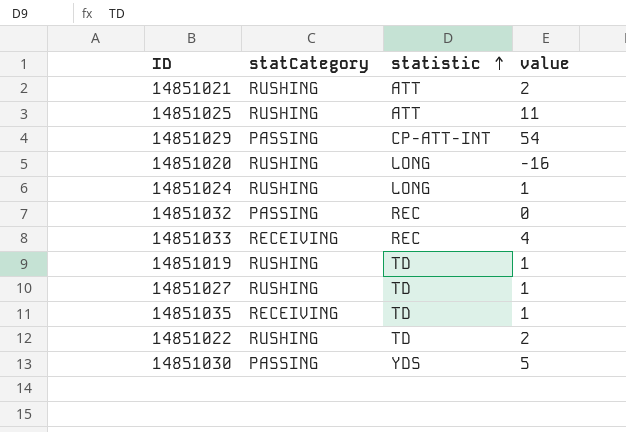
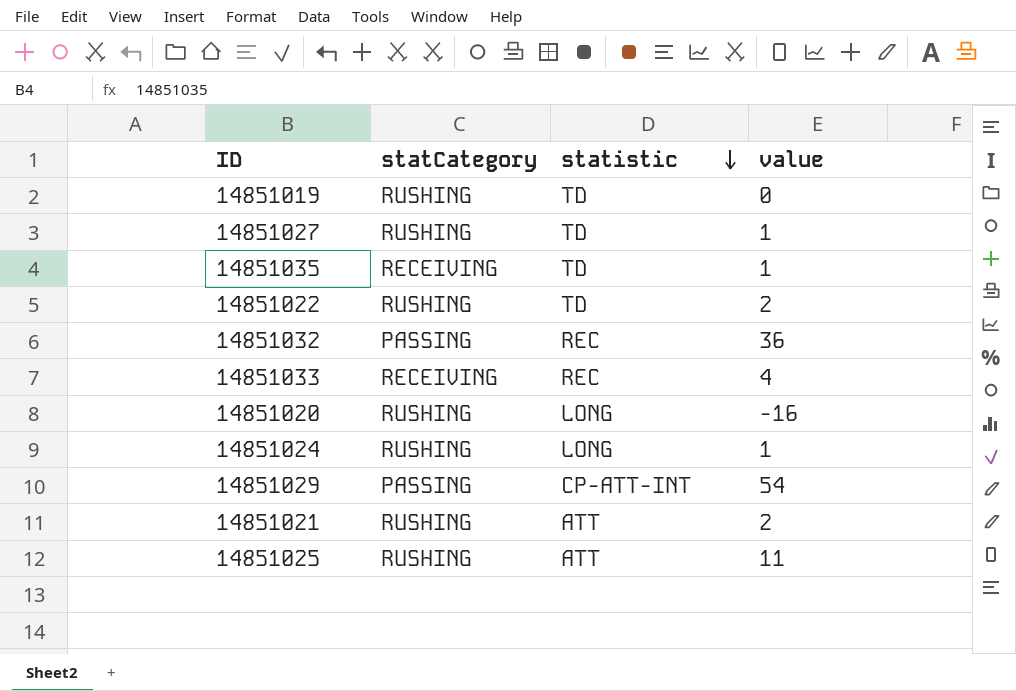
row order: statistic ascending -> statistic descending
row 14851030: PASSING | YDS | 5 -> none
14851019 | value: 1 -> 0
14851032 | value: 0 -> 36

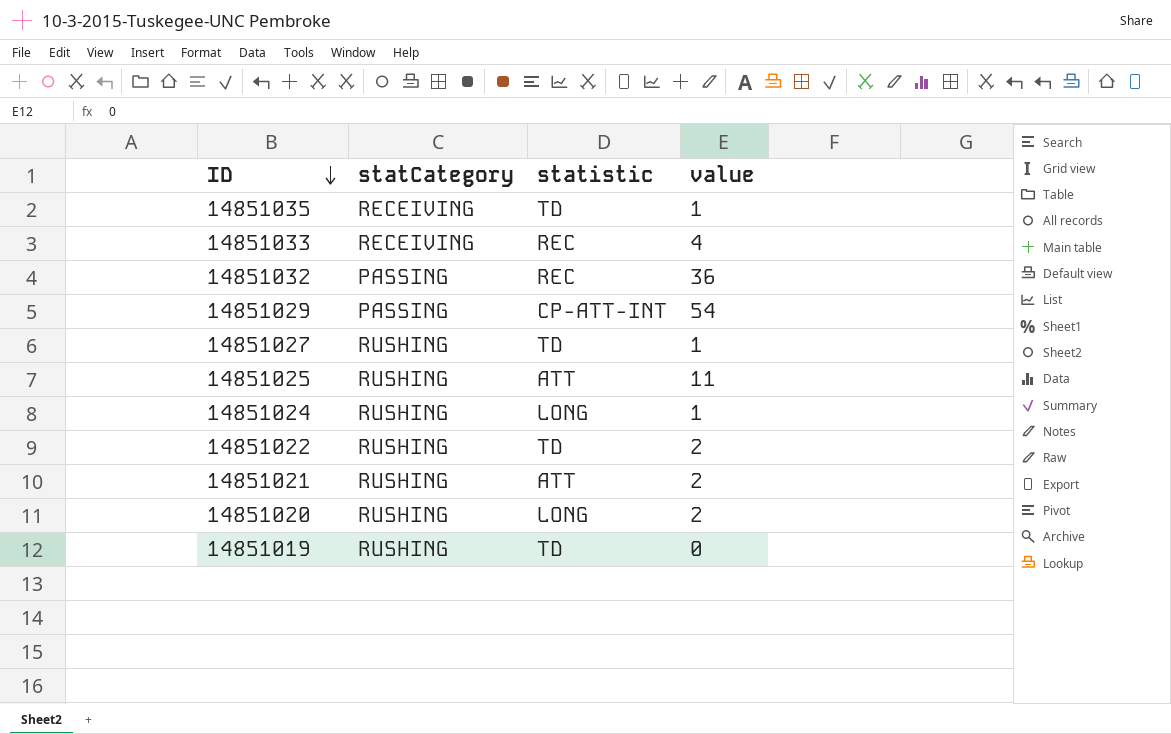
row order: statistic descending -> ID descending
14851020 | value: -16 -> 2

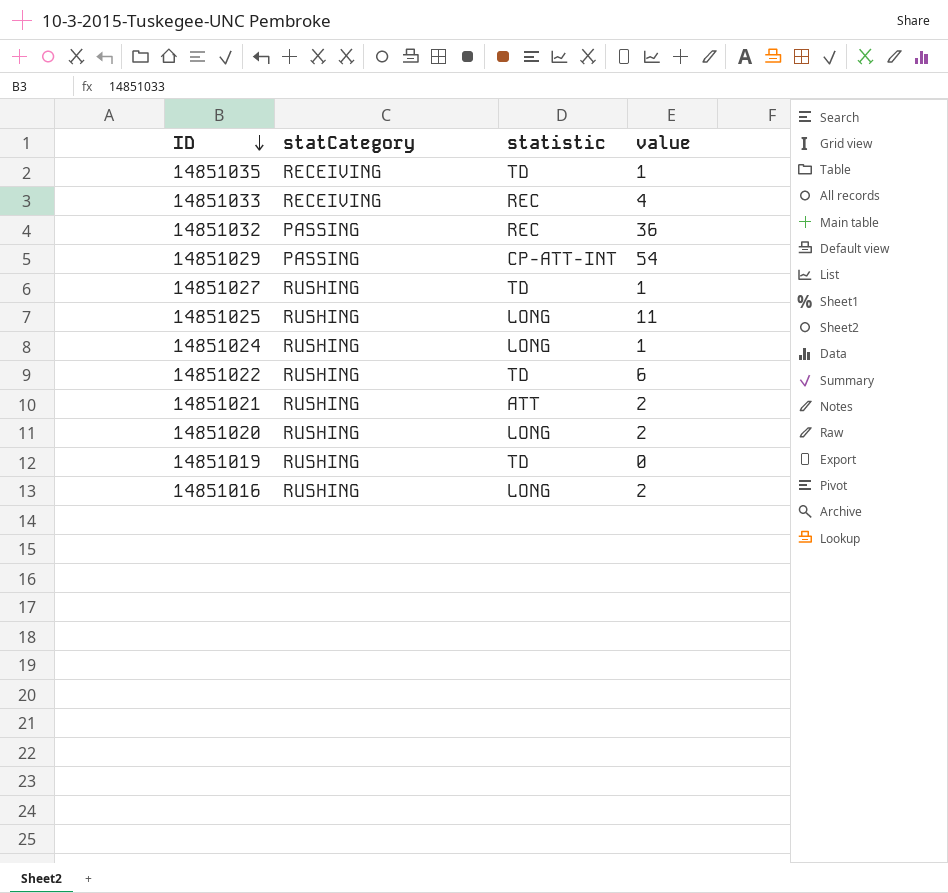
14851025 | statistic: ATT -> LONG
14851022 | value: 2 -> 6
row 14851016: none -> RUSHING | LONG | 2

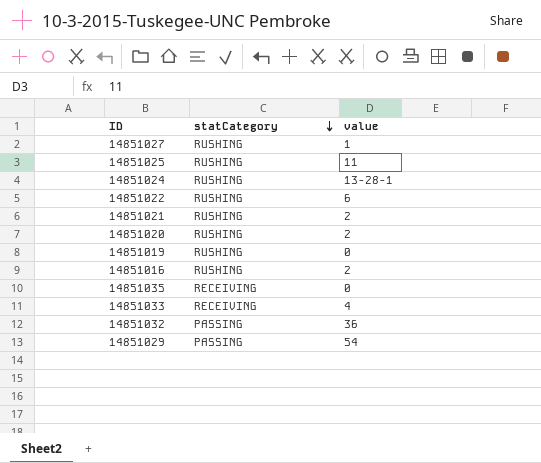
row order: ID descending -> statCategory descending
column statistic | position: 3 -> none
14851024 | value: 1 -> 13-28-1
14851035 | value: 1 -> 0

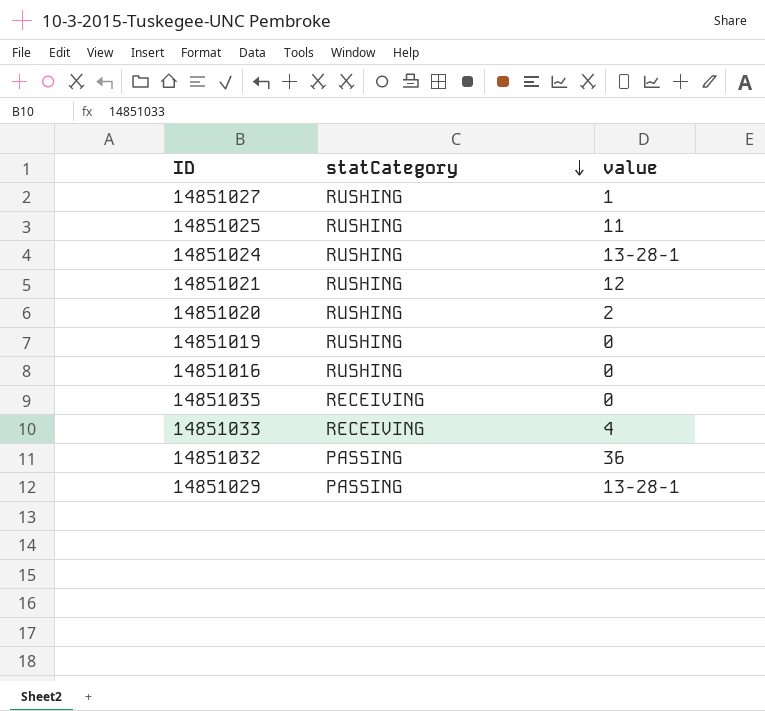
row 14851022: RUSHING | 6 -> none
14851021 | value: 2 -> 12
14851016 | value: 2 -> 0
14851029 | value: 54 -> 13-28-1

